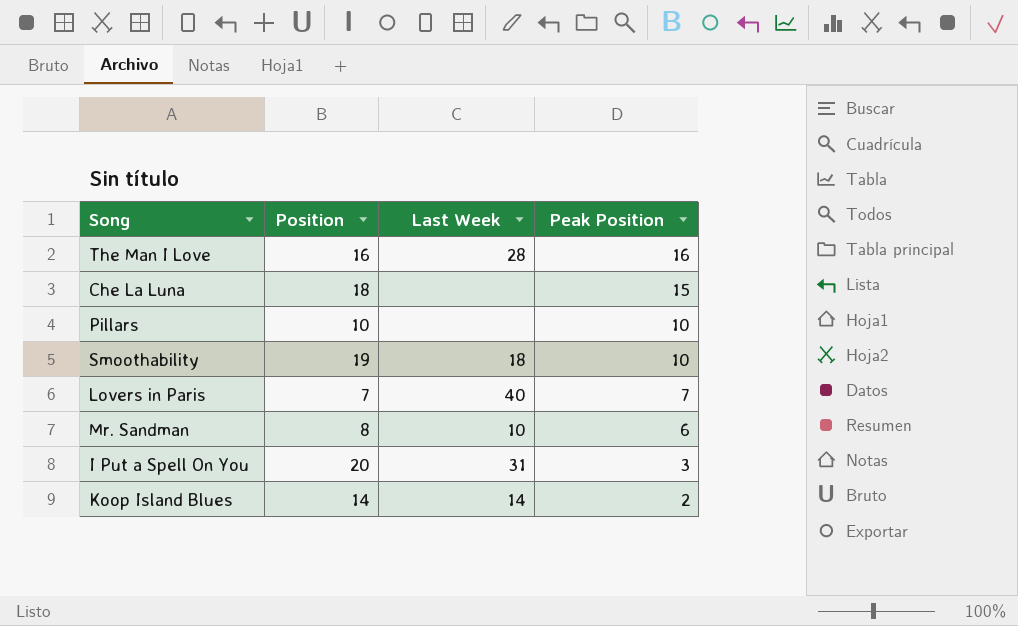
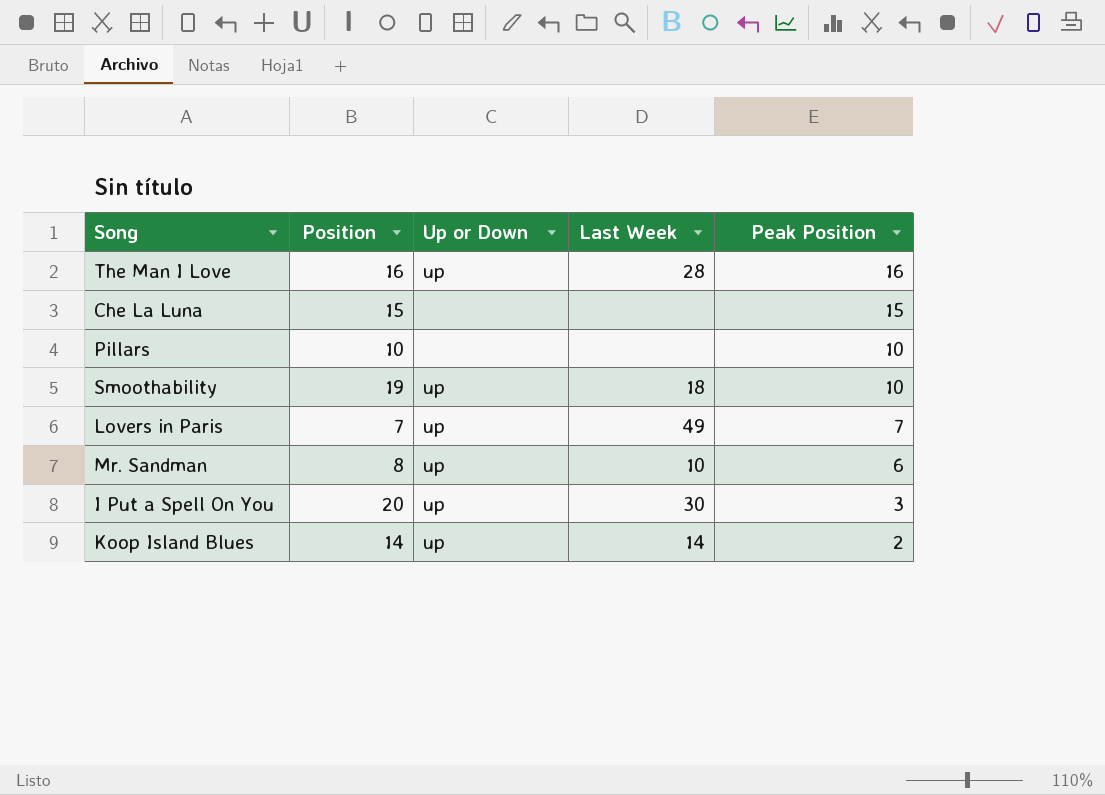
column Up or Down | position: none -> 3
Che La Luna | Position: 18 -> 15
Lovers in Paris | Last Week: 40 -> 49
I Put a Spell On You | Last Week: 31 -> 30

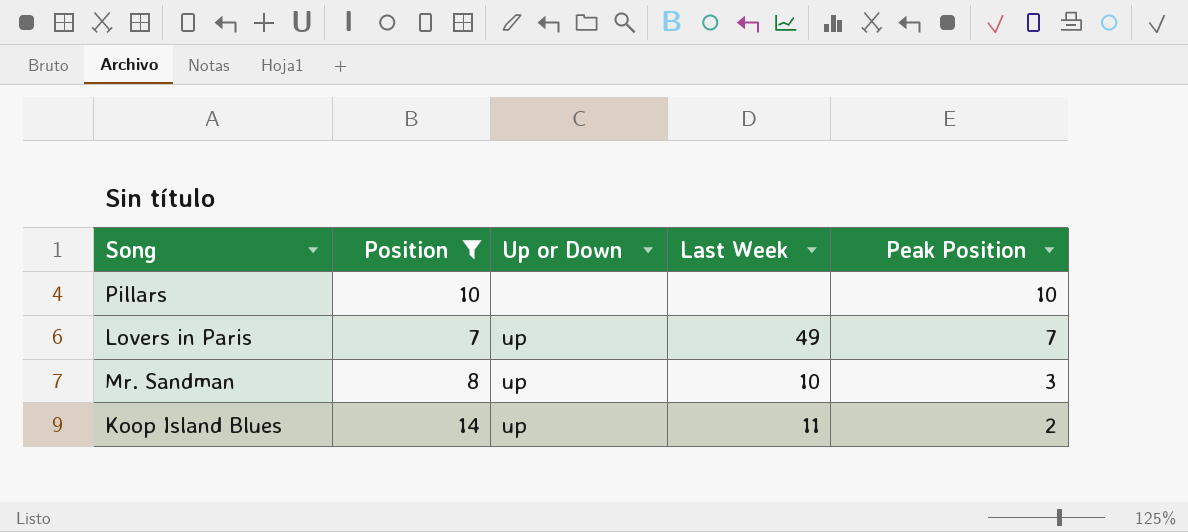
filter: none -> Position <= 14
Mr. Sandman | Peak Position: 6 -> 3
Koop Island Blues | Last Week: 14 -> 11

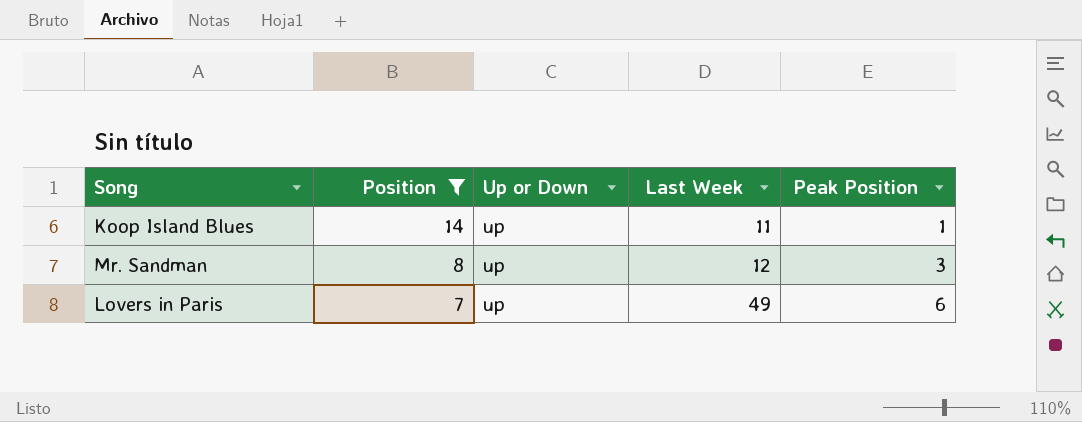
row order: Peak Position descending -> Position descending
row Pillars: 10 | none | none | 10 -> none
Koop Island Blues | Peak Position: 2 -> 1
Mr. Sandman | Last Week: 10 -> 12
Lovers in Paris | Peak Position: 7 -> 6

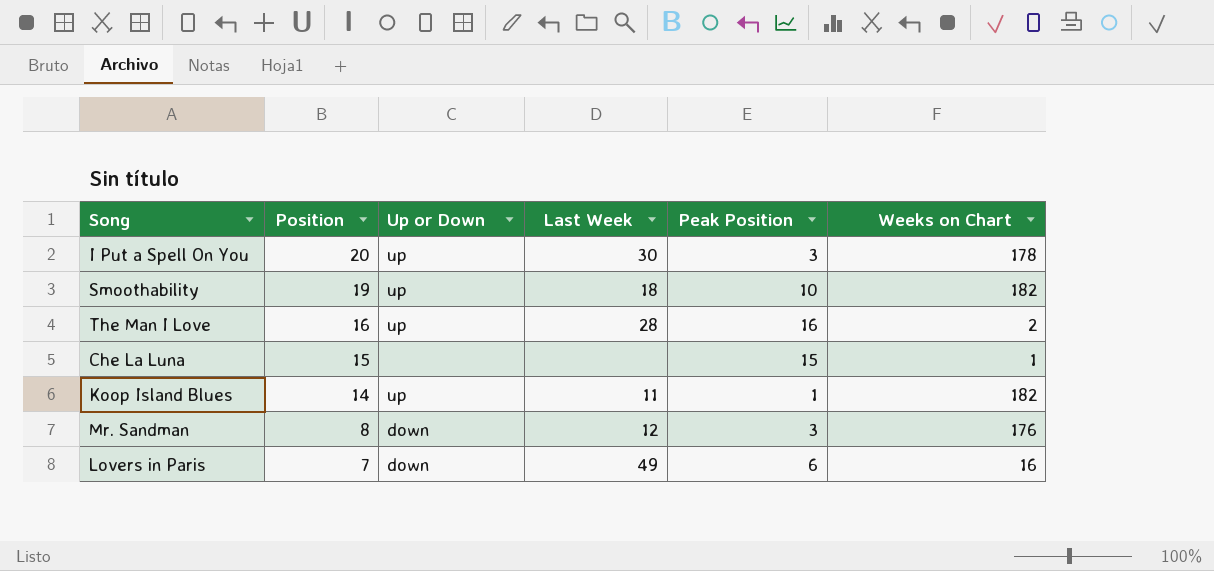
filter: Position <= 14 -> none
column Weeks on Chart | position: none -> 6
Mr. Sandman | Up or Down: up -> down
Lovers in Paris | Up or Down: up -> down

